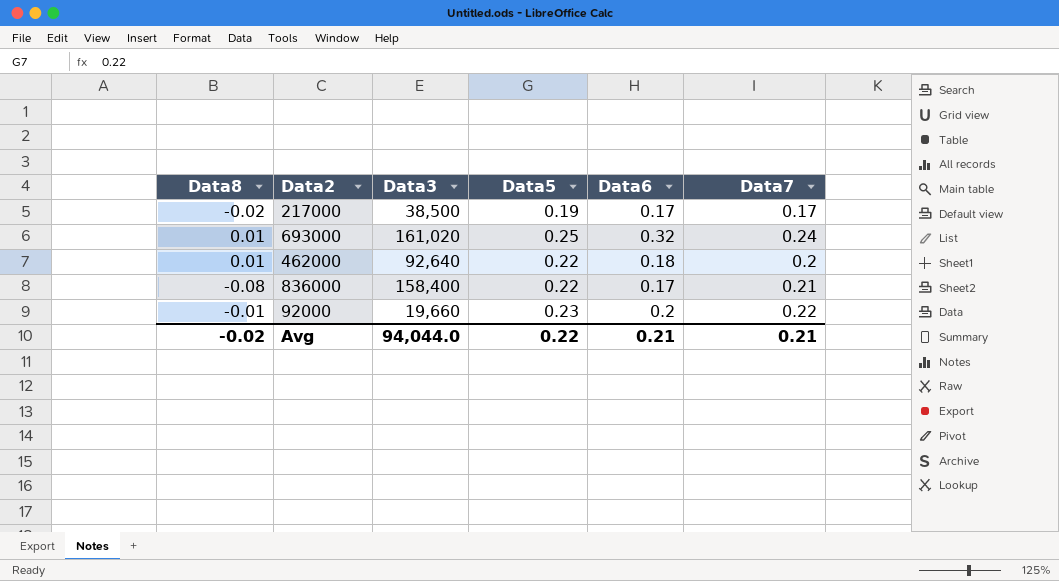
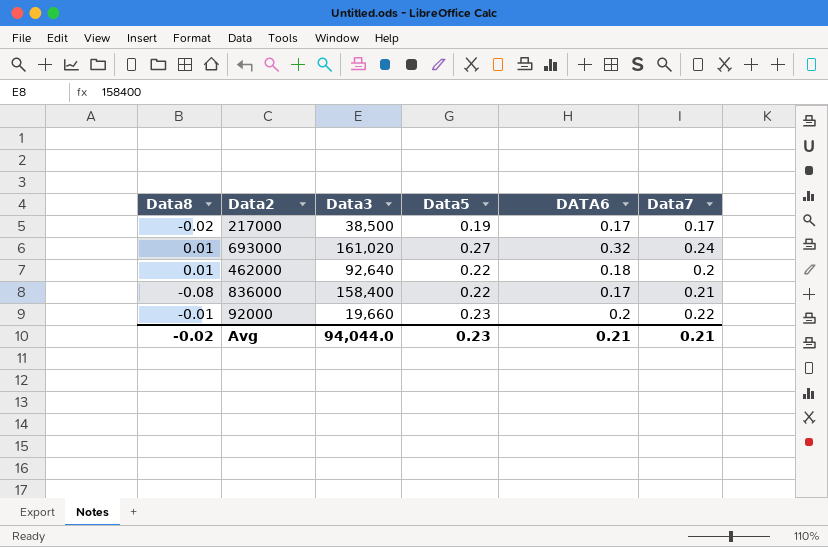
column name: Data6 -> DATA6
693000 | Data5: 0.25 -> 0.27
Avg | Data5: 0.22 -> 0.23

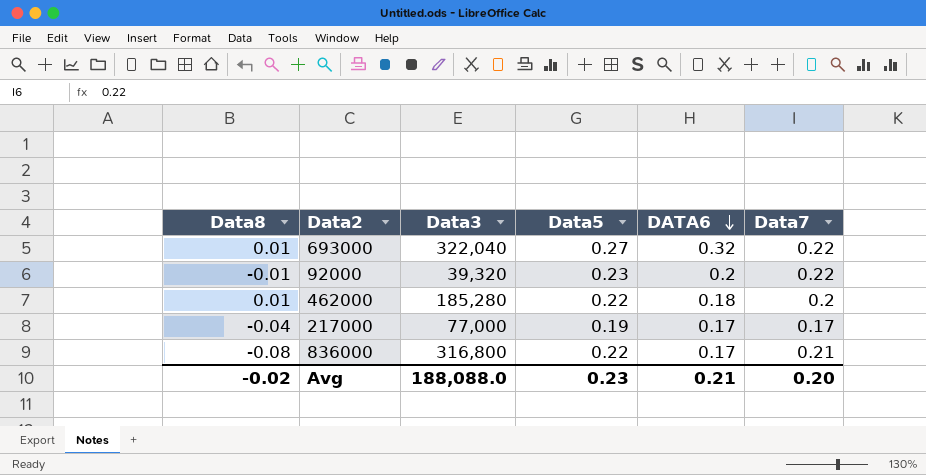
row order: none -> DATA6 descending
693000 | Data3: 161,020 -> 322,040
693000 | Data7: 0.24 -> 0.22
92000 | Data3: 19,660 -> 39,320
462000 | Data3: 92,640 -> 185,280
217000 | Data8: -0.02 -> -0.04
217000 | Data3: 38,500 -> 77,000
836000 | Data3: 158,400 -> 316,800
Avg | Data3: 94,044.0 -> 188,088.0
Avg | Data7: 0.21 -> 0.20

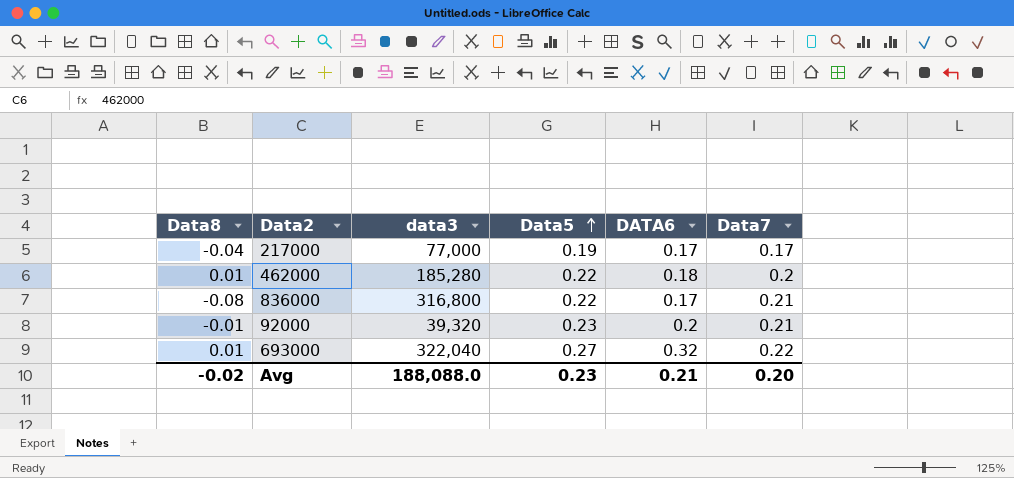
row order: DATA6 descending -> Data5 ascending
column name: Data3 -> data3
92000 | Data7: 0.22 -> 0.21

